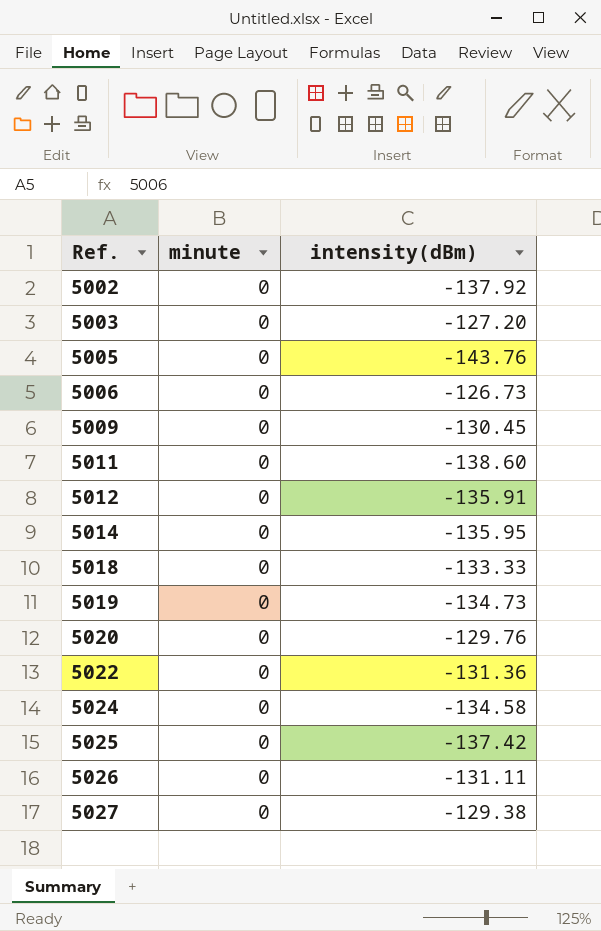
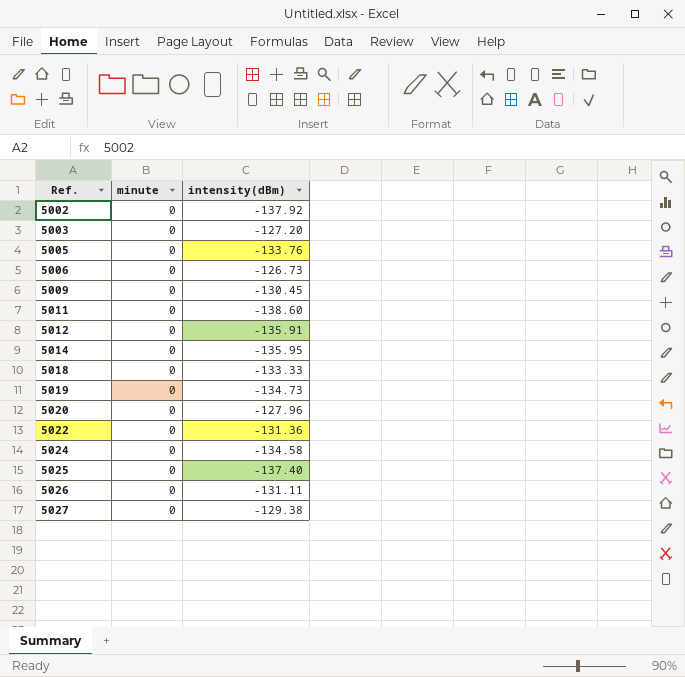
5005 | intensity(dBm): -143.76 -> -133.76
5020 | intensity(dBm): -129.76 -> -127.96
5025 | intensity(dBm): -137.42 -> -137.40

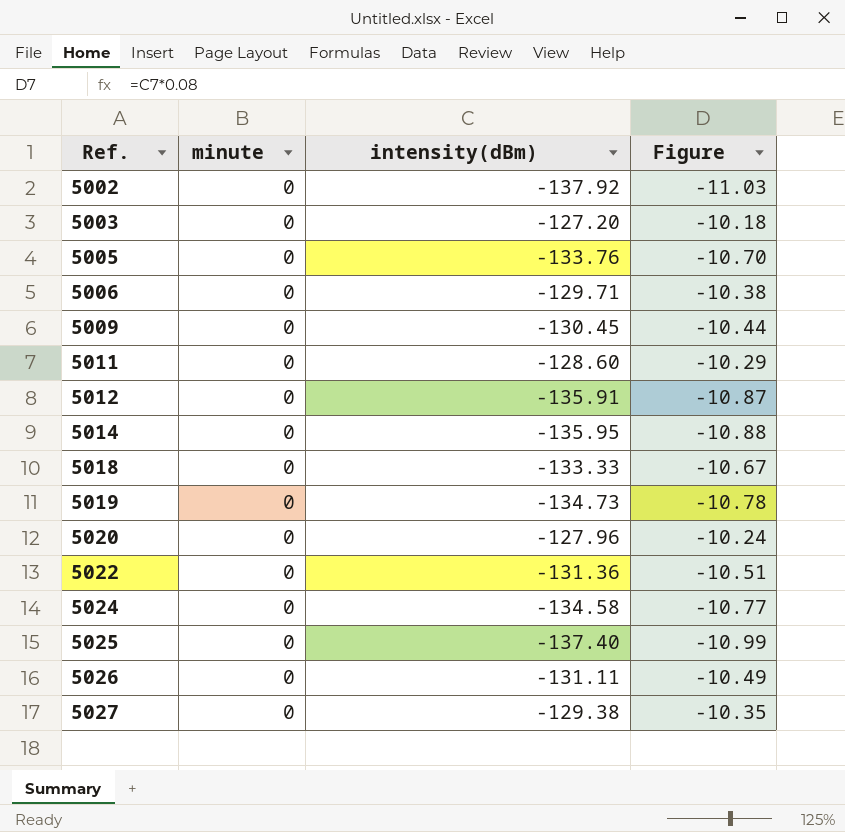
column Figure | formula: none -> [intensity(dBm)] * 0.08
5006 | intensity(dBm): -126.73 -> -129.71
5011 | intensity(dBm): -138.60 -> -128.60

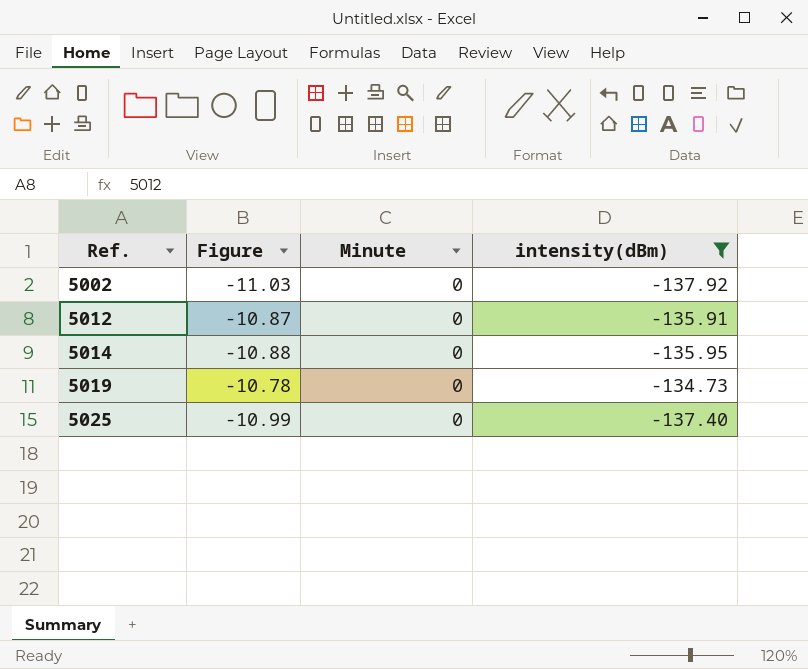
filter: none -> intensity(dBm) <= -134.73
column Figure | position: 4 -> 2
column name: minute -> Minute

